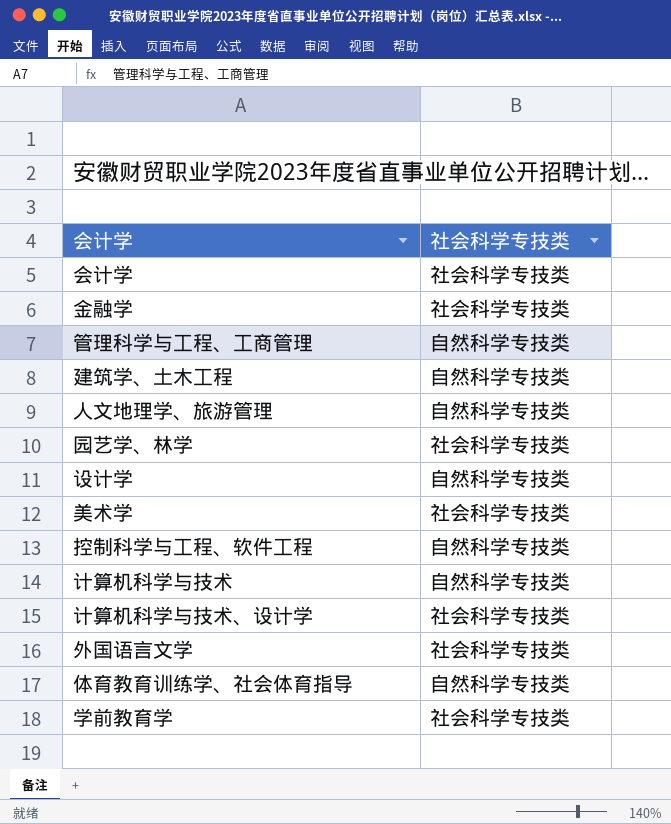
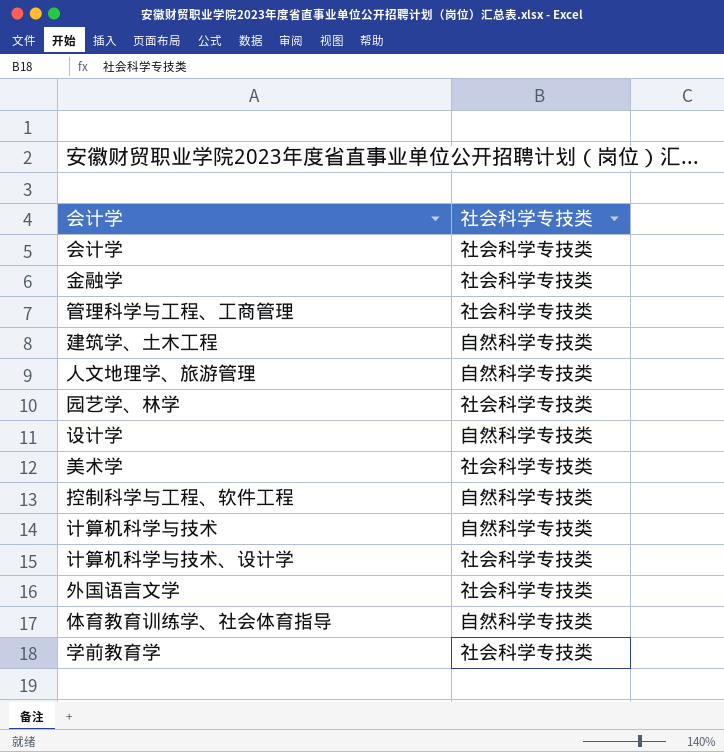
管理科学与工程、工商管理 | 社会科学专技类: 自然科学专技类 -> 社会科学专技类

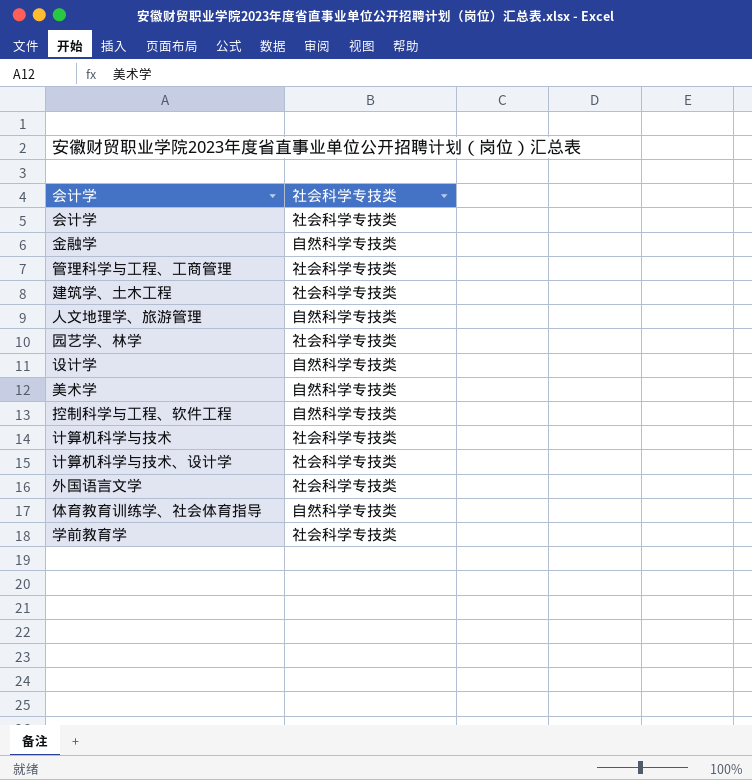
金融学 | 社会科学专技类: 社会科学专技类 -> 自然科学专技类
建筑学、土木工程 | 社会科学专技类: 自然科学专技类 -> 社会科学专技类
美术学 | 社会科学专技类: 社会科学专技类 -> 自然科学专技类
计算机科学与技术 | 社会科学专技类: 自然科学专技类 -> 社会科学专技类

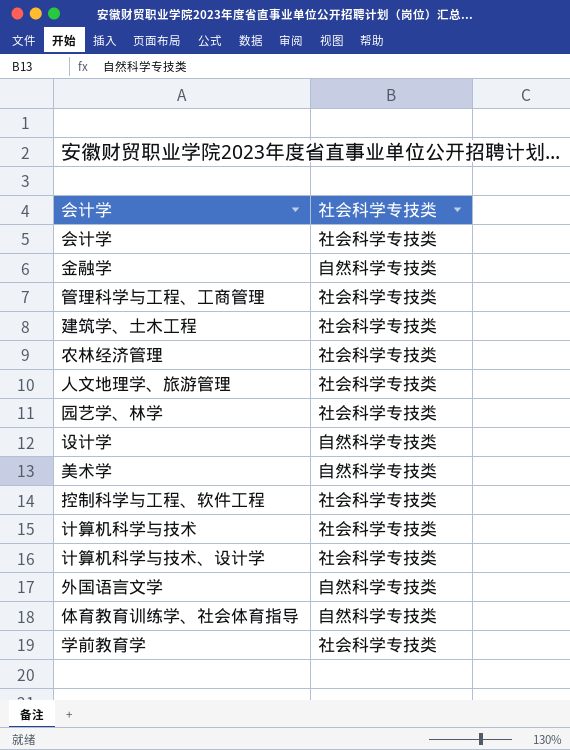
row 农林经济管理: none -> 社会科学专技类
人文地理学、旅游管理 | 社会科学专技类: 自然科学专技类 -> 社会科学专技类
控制科学与工程、软件工程 | 社会科学专技类: 自然科学专技类 -> 社会科学专技类
外国语言文学 | 社会科学专技类: 社会科学专技类 -> 自然科学专技类

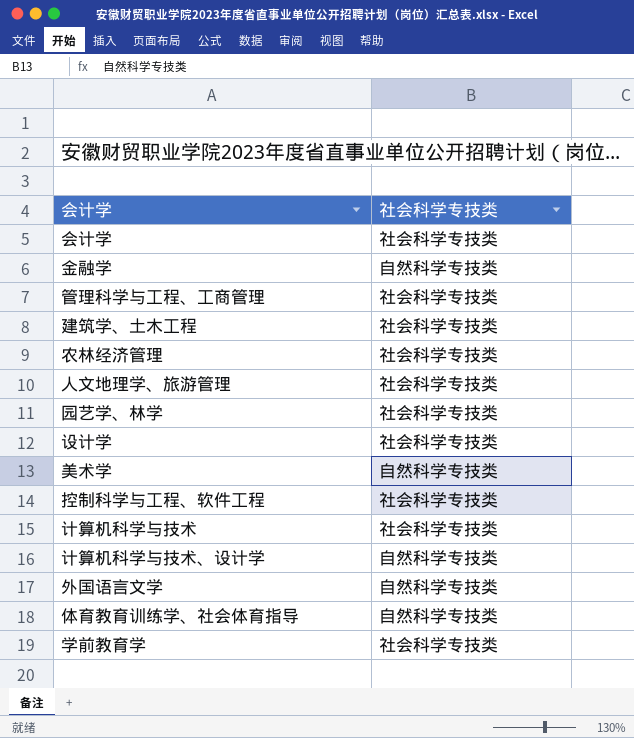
设计学 | 社会科学专技类: 自然科学专技类 -> 社会科学专技类
计算机科学与技术、设计学 | 社会科学专技类: 社会科学专技类 -> 自然科学专技类

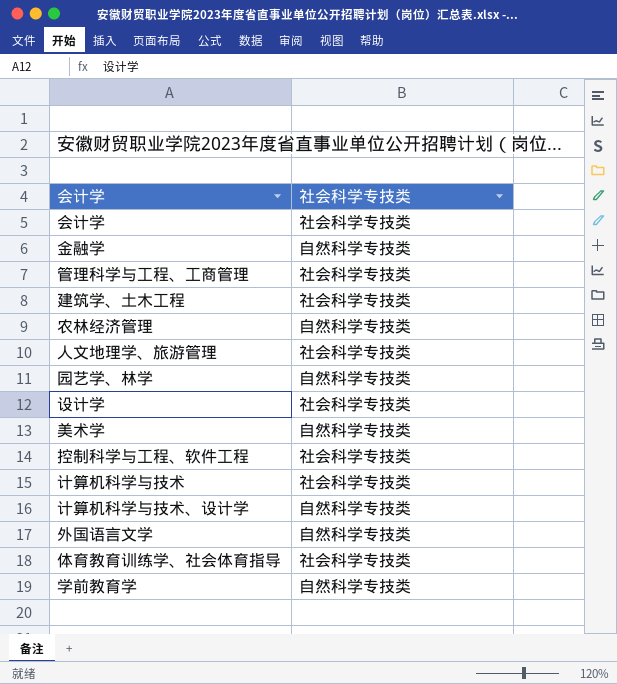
农林经济管理 | 社会科学专技类: 社会科学专技类 -> 自然科学专技类
园艺学、林学 | 社会科学专技类: 社会科学专技类 -> 自然科学专技类
体育教育训练学、社会体育指导 | 社会科学专技类: 自然科学专技类 -> 社会科学专技类
学前教育学 | 社会科学专技类: 社会科学专技类 -> 自然科学专技类

